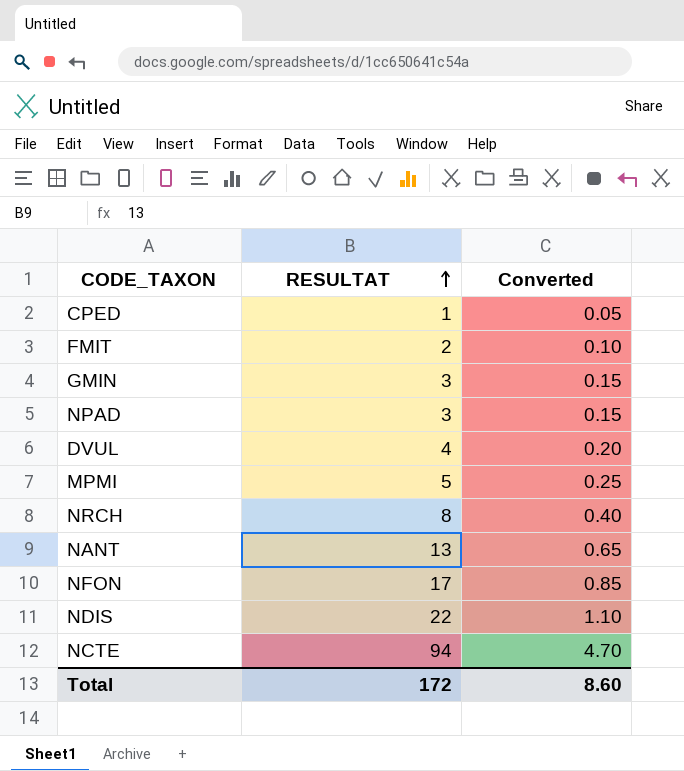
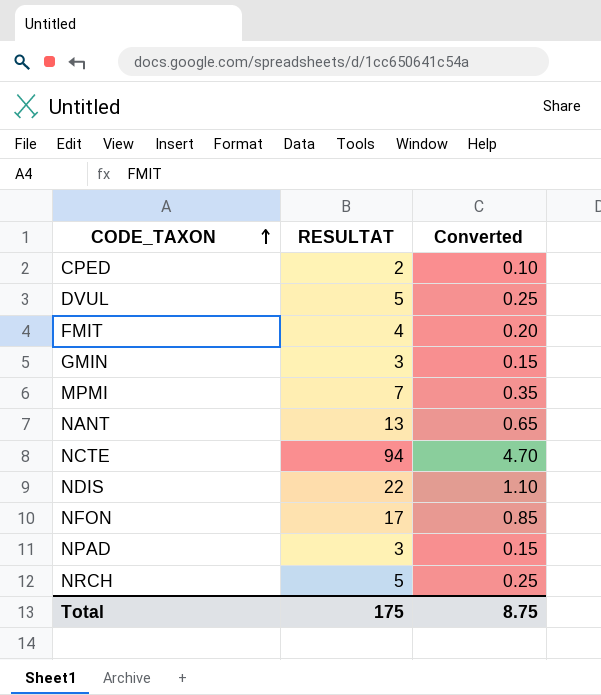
row order: RESULTAT ascending -> CODE_TAXON ascending
CPED | RESULTAT: 1 -> 2
CPED | Converted: 0.05 -> 0.10
DVUL | RESULTAT: 4 -> 5
DVUL | Converted: 0.20 -> 0.25
FMIT | RESULTAT: 2 -> 4
FMIT | Converted: 0.10 -> 0.20
MPMI | RESULTAT: 5 -> 7
MPMI | Converted: 0.25 -> 0.35
NRCH | RESULTAT: 8 -> 5
NRCH | Converted: 0.40 -> 0.25
Total | RESULTAT: 172 -> 175
Total | Converted: 8.60 -> 8.75

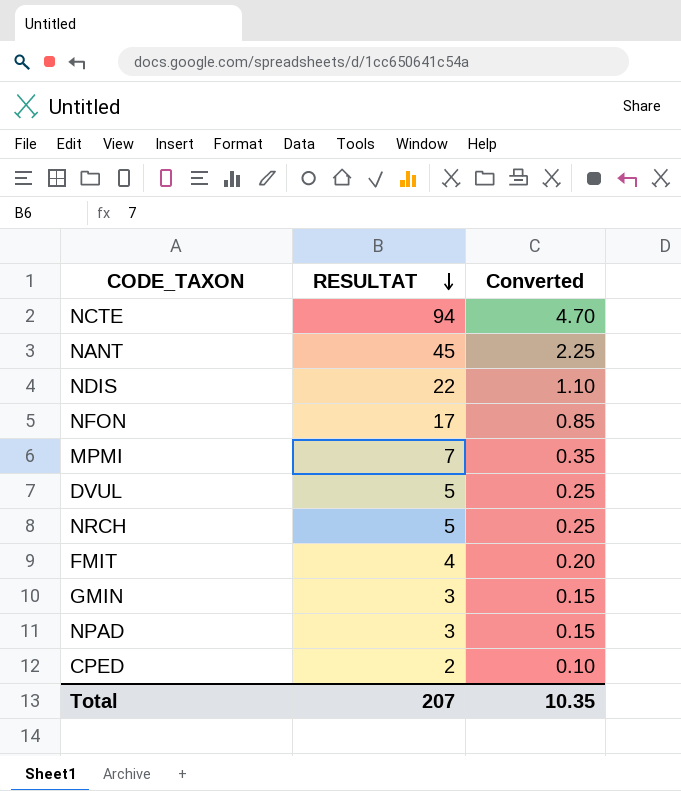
row order: CODE_TAXON ascending -> RESULTAT descending
NANT | RESULTAT: 13 -> 45
NANT | Converted: 0.65 -> 2.25
Total | RESULTAT: 175 -> 207
Total | Converted: 8.75 -> 10.35

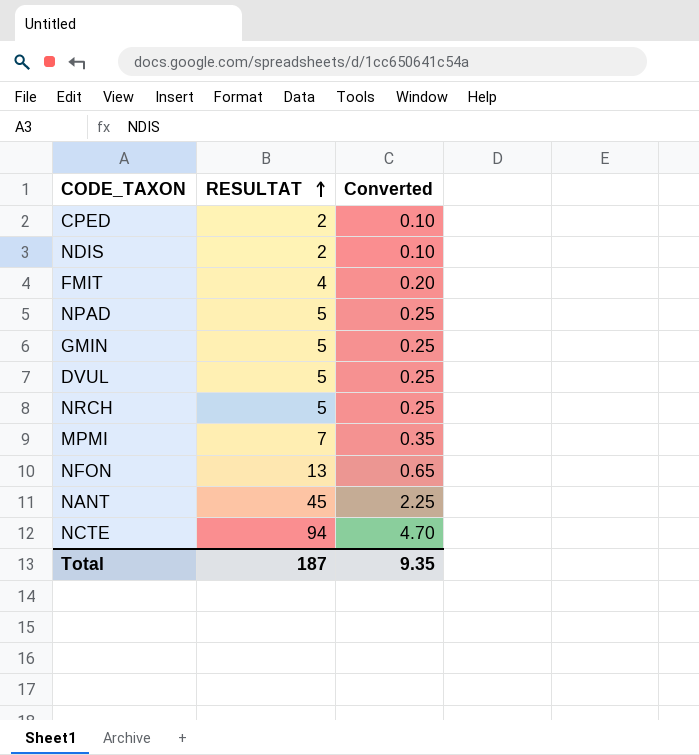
row order: RESULTAT descending -> RESULTAT ascending
NDIS | RESULTAT: 22 -> 2
NDIS | Converted: 1.10 -> 0.10
NPAD | RESULTAT: 3 -> 5
NPAD | Converted: 0.15 -> 0.25
GMIN | RESULTAT: 3 -> 5
GMIN | Converted: 0.15 -> 0.25
NFON | RESULTAT: 17 -> 13
NFON | Converted: 0.85 -> 0.65
Total | RESULTAT: 207 -> 187
Total | Converted: 10.35 -> 9.35

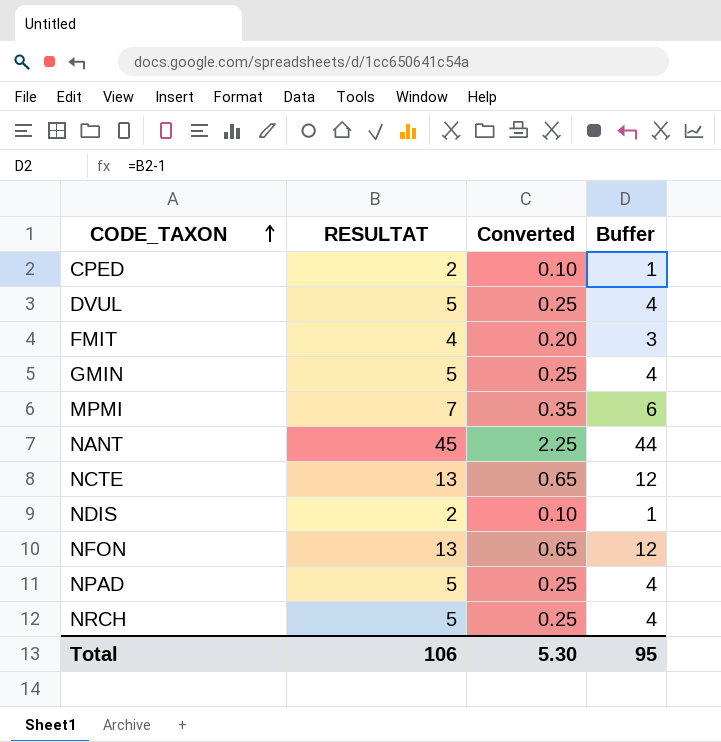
row order: RESULTAT ascending -> CODE_TAXON ascending
column Buffer | formula: none -> [RESULTAT] - 1
NCTE | RESULTAT: 94 -> 13
NCTE | Converted: 4.70 -> 0.65
Total | RESULTAT: 187 -> 106
Total | Converted: 9.35 -> 5.30

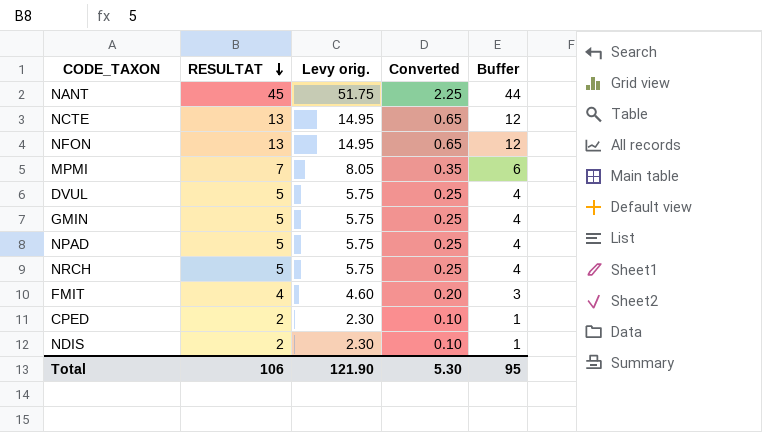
row order: CODE_TAXON ascending -> RESULTAT descending
column Levy orig. | formula: none -> [RESULTAT] * 1.15

